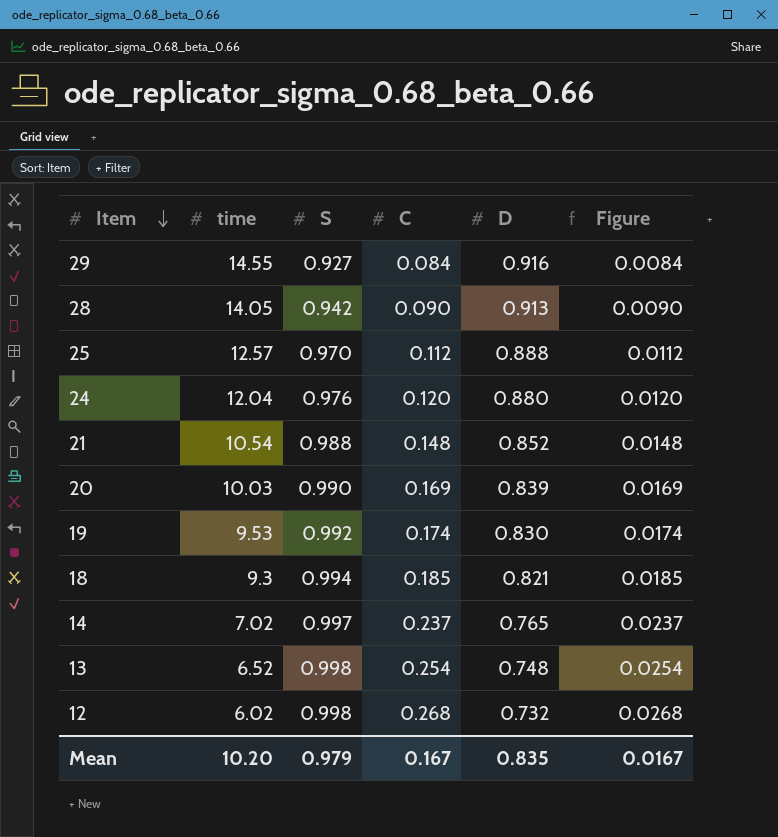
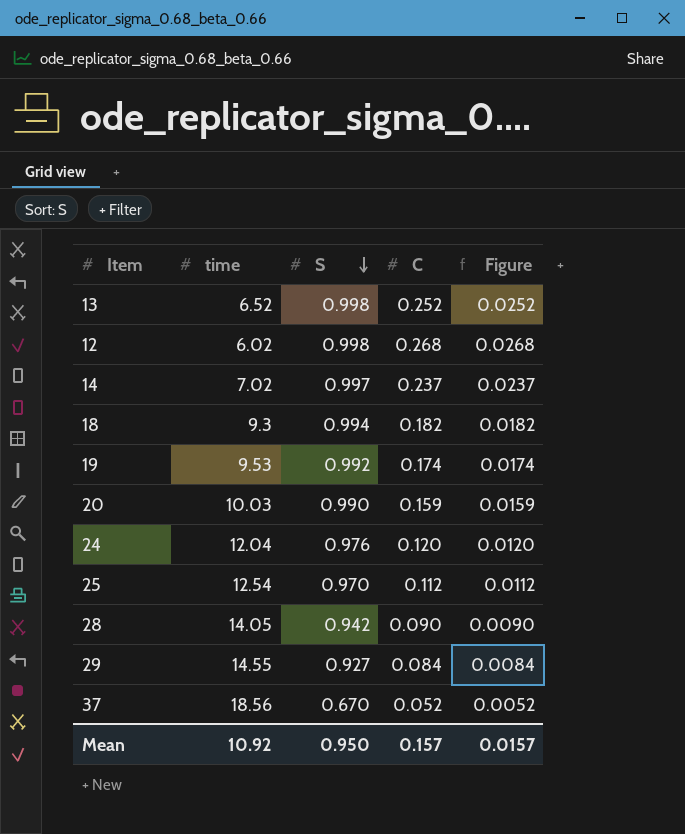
row order: Item descending -> S descending
column D | position: 5 -> none
row 21: 10.54 | 0.988 | 0.148 | 0.852 | 0.0148 -> none
13 | C: 0.254 -> 0.252
13 | Figure: 0.0254 -> 0.0252
18 | C: 0.185 -> 0.182
18 | Figure: 0.0185 -> 0.0182
20 | C: 0.169 -> 0.159
20 | Figure: 0.0169 -> 0.0159
25 | time: 12.57 -> 12.54
row 37: none -> 18.56 | 0.670 | 0.052 | 0.0052
Mean | time: 10.20 -> 10.92
Mean | S: 0.979 -> 0.950
Mean | C: 0.167 -> 0.157
Mean | Figure: 0.0167 -> 0.0157

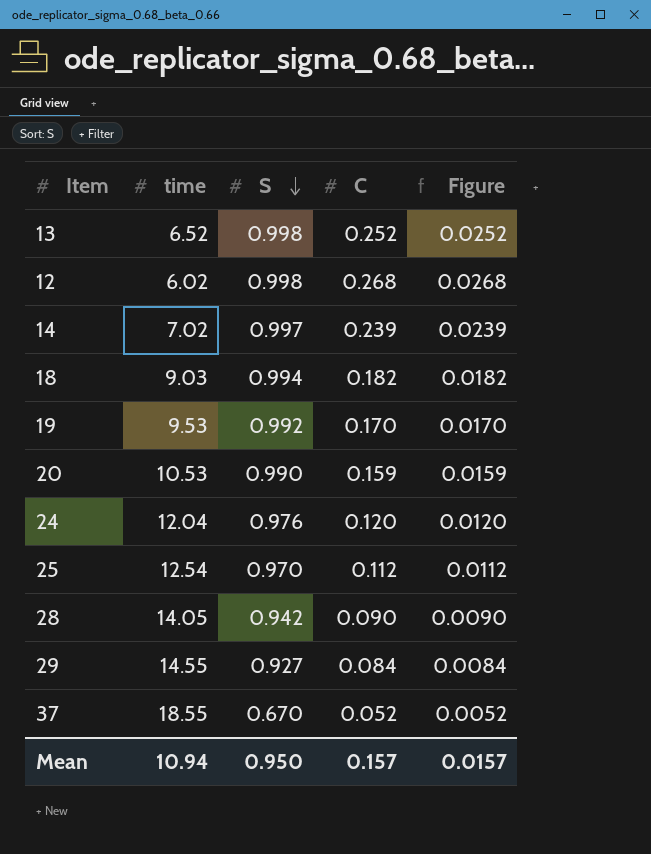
14 | C: 0.237 -> 0.239
14 | Figure: 0.0237 -> 0.0239
18 | time: 9.3 -> 9.03
19 | C: 0.174 -> 0.170
19 | Figure: 0.0174 -> 0.0170
20 | time: 10.03 -> 10.53
37 | time: 18.56 -> 18.55
Mean | time: 10.92 -> 10.94

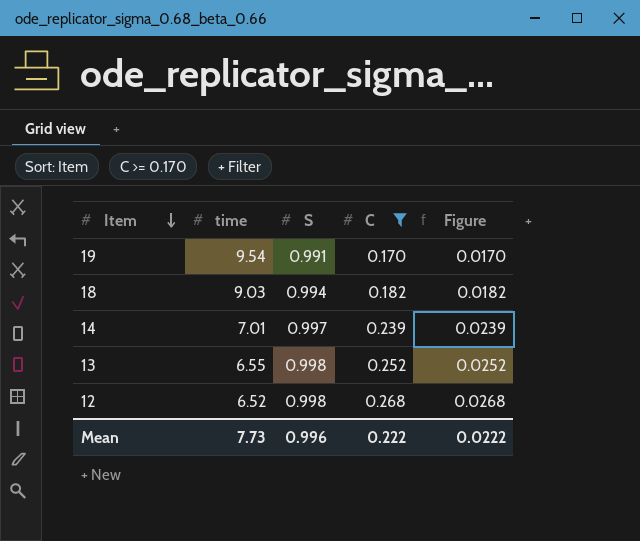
filter: none -> C >= 0.170
row order: S descending -> Item descending
19 | time: 9.53 -> 9.54
19 | S: 0.992 -> 0.991
14 | time: 7.02 -> 7.01
13 | time: 6.52 -> 6.55
12 | time: 6.02 -> 6.52
Mean | time: 10.94 -> 7.73
Mean | S: 0.950 -> 0.996
Mean | C: 0.157 -> 0.222
Mean | Figure: 0.0157 -> 0.0222

